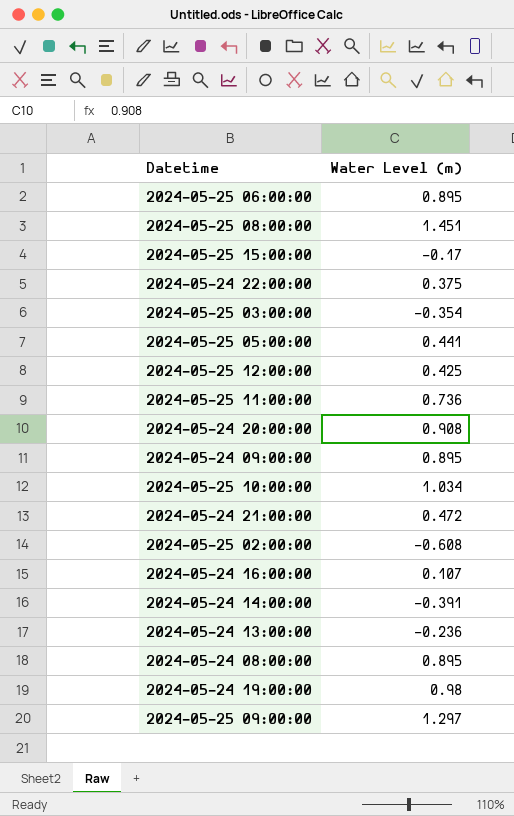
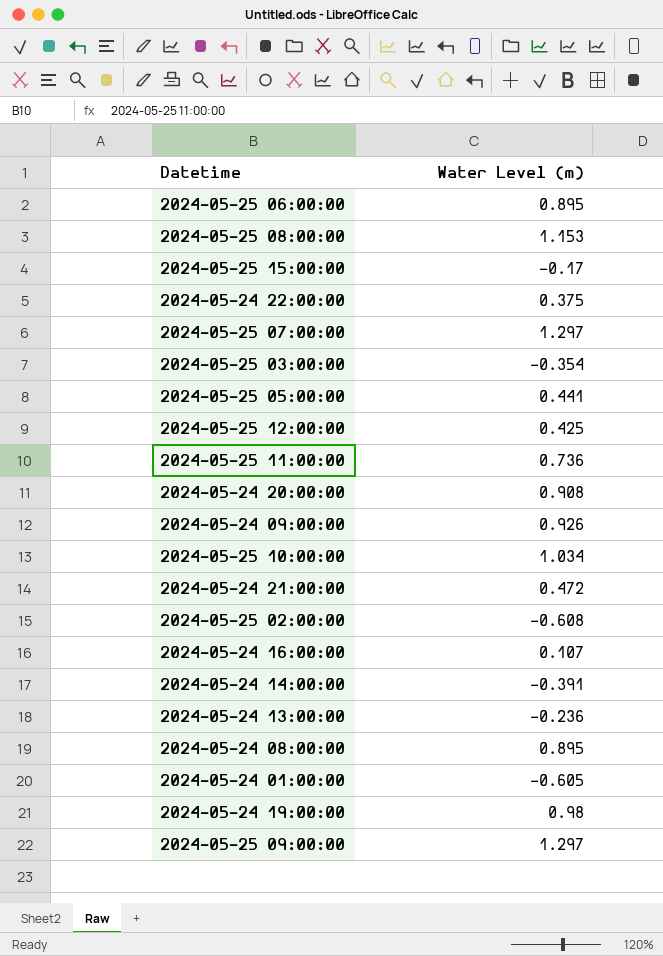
2024-05-25 08:00:00 | Water Level (m): 1.451 -> 1.153
row 2024-05-25 07:00:00: none -> 1.297
2024-05-24 09:00:00 | Water Level (m): 0.895 -> 0.926
row 2024-05-24 01:00:00: none -> -0.605

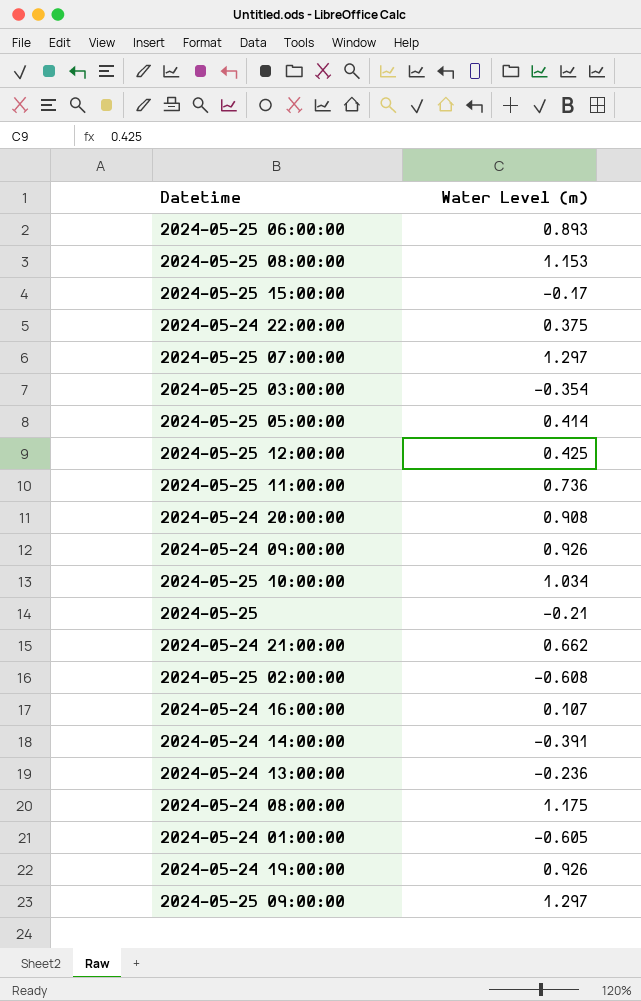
2024-05-25 06:00:00 | Water Level (m): 0.895 -> 0.893
2024-05-25 05:00:00 | Water Level (m): 0.441 -> 0.414
row 2024-05-25: none -> -0.21
2024-05-24 21:00:00 | Water Level (m): 0.472 -> 0.662
2024-05-24 08:00:00 | Water Level (m): 0.895 -> 1.175
2024-05-24 19:00:00 | Water Level (m): 0.98 -> 0.926

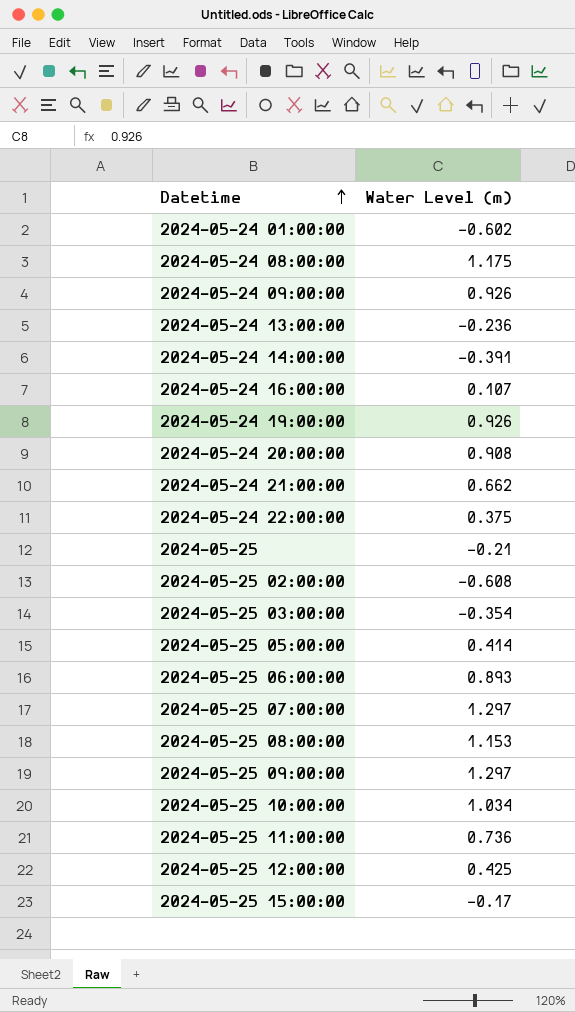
row order: none -> Datetime ascending
2024-05-24 01:00:00 | Water Level (m): -0.605 -> -0.602

